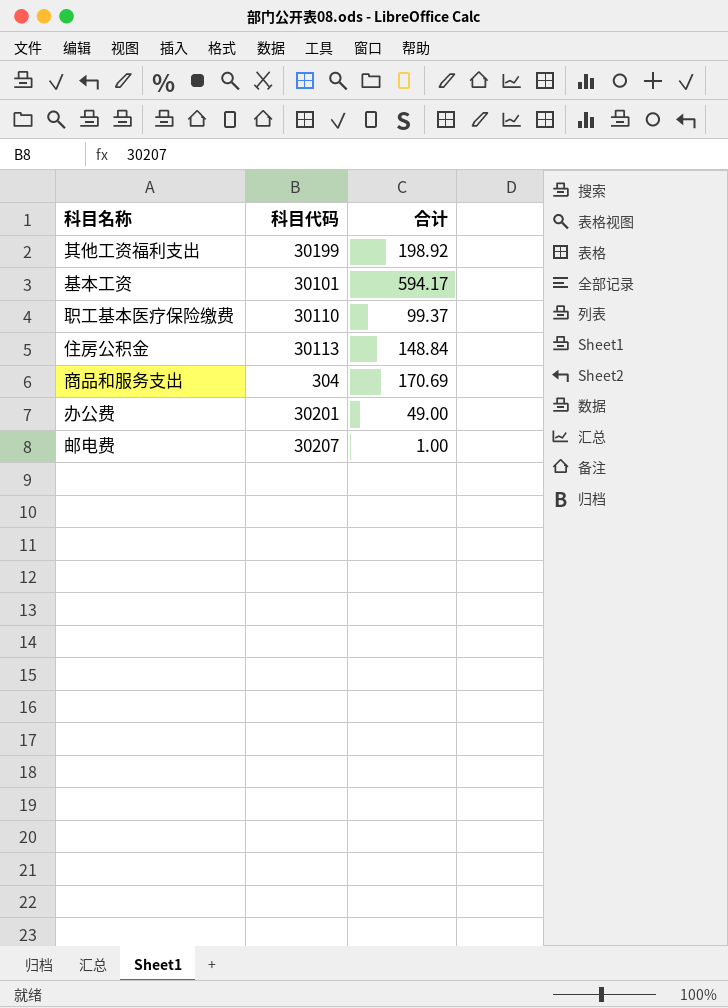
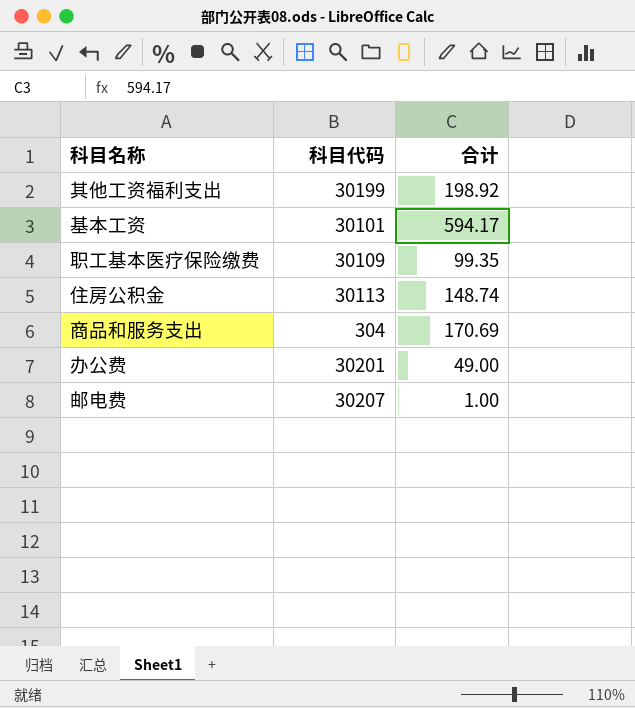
职工基本医疗保险缴费 | 科目代码: 30110 -> 30109
职工基本医疗保险缴费 | 合计: 99.37 -> 99.35
住房公积金 | 合计: 148.84 -> 148.74

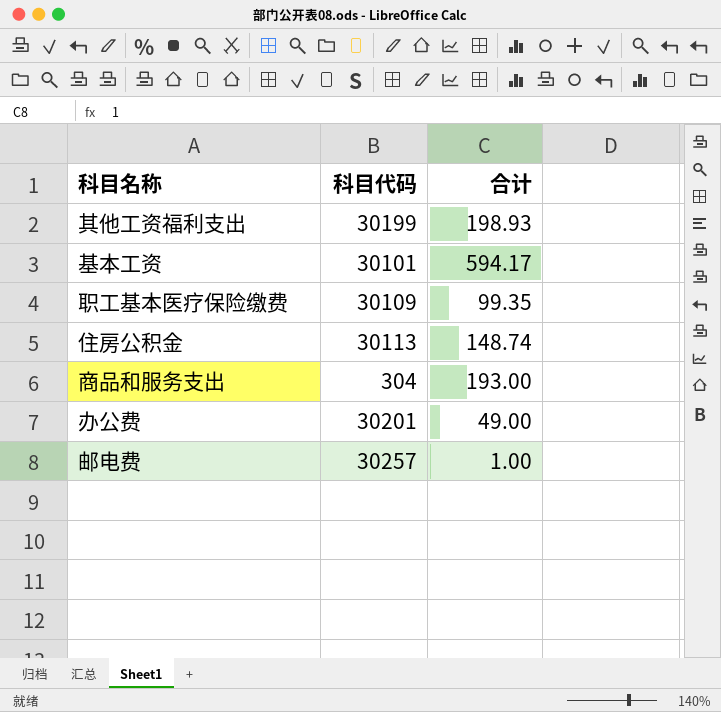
其他工资福利支出 | 合计: 198.92 -> 198.93
商品和服务支出 | 合计: 170.69 -> 193.00
邮电费 | 科目代码: 30207 -> 30257

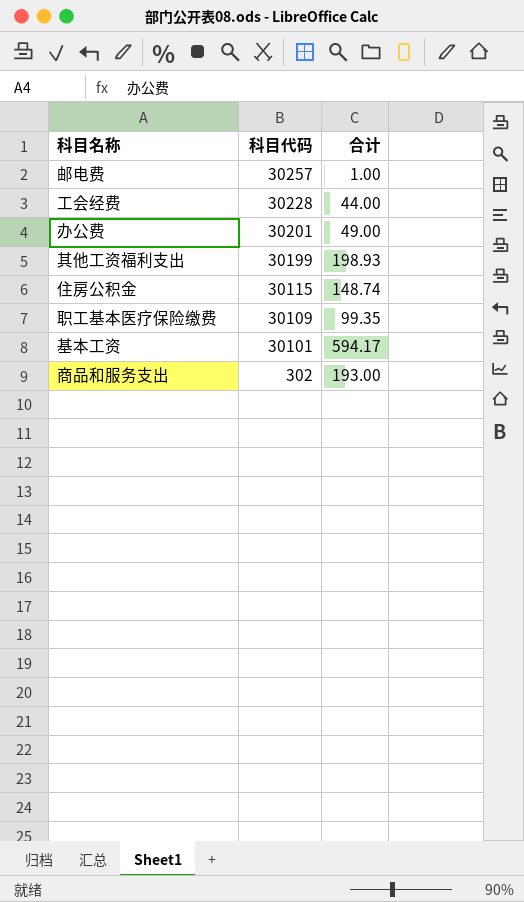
row order: none -> 科目代码 descending
row 工会经费: none -> 30228 | 44.00
住房公积金 | 科目代码: 30113 -> 30115
商品和服务支出 | 科目代码: 304 -> 302

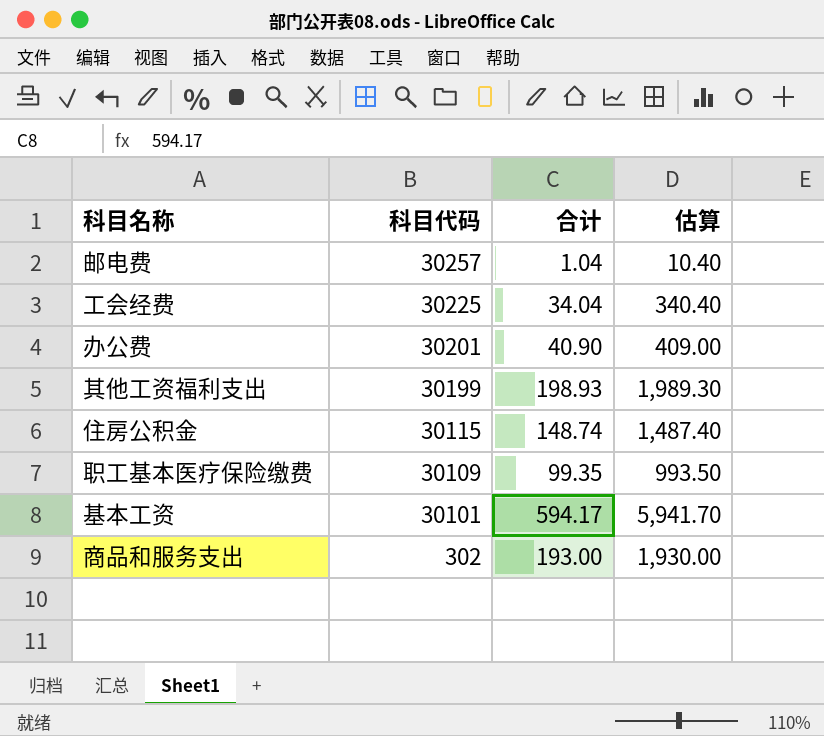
column 估算 | formula: none -> [合计] * 10
邮电费 | 合计: 1.00 -> 1.04
工会经费 | 科目代码: 30228 -> 30225
工会经费 | 合计: 44.00 -> 34.04
办公费 | 合计: 49.00 -> 40.90

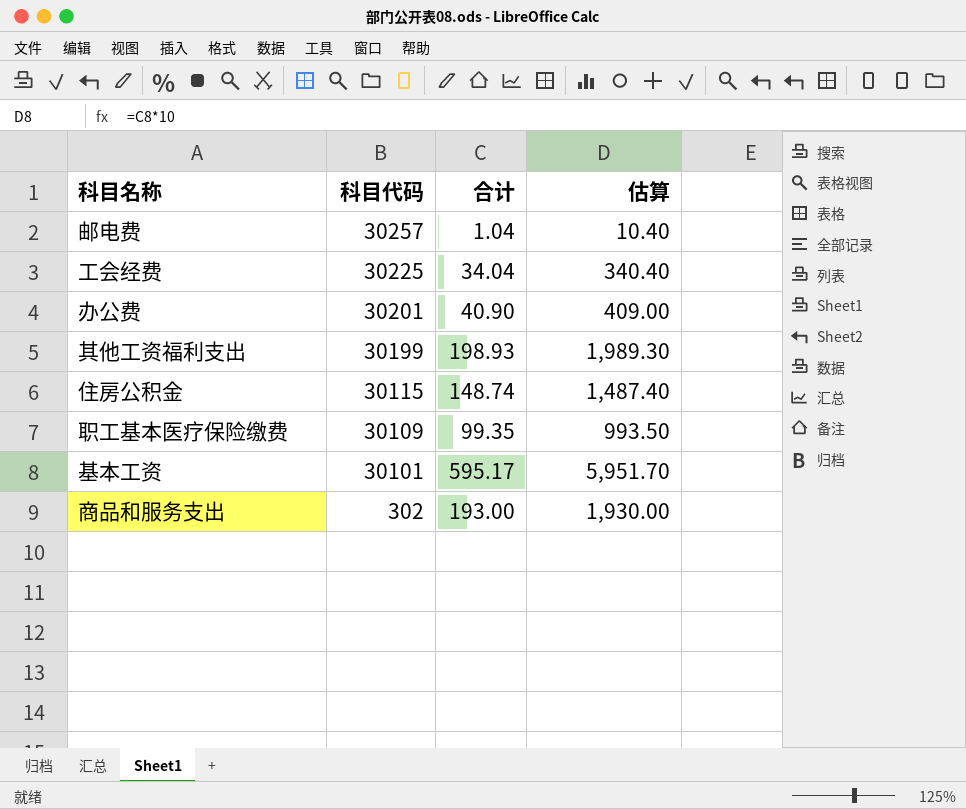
基本工资 | 合计: 594.17 -> 595.17
基本工资 | 估算: 5,941.70 -> 5,951.70

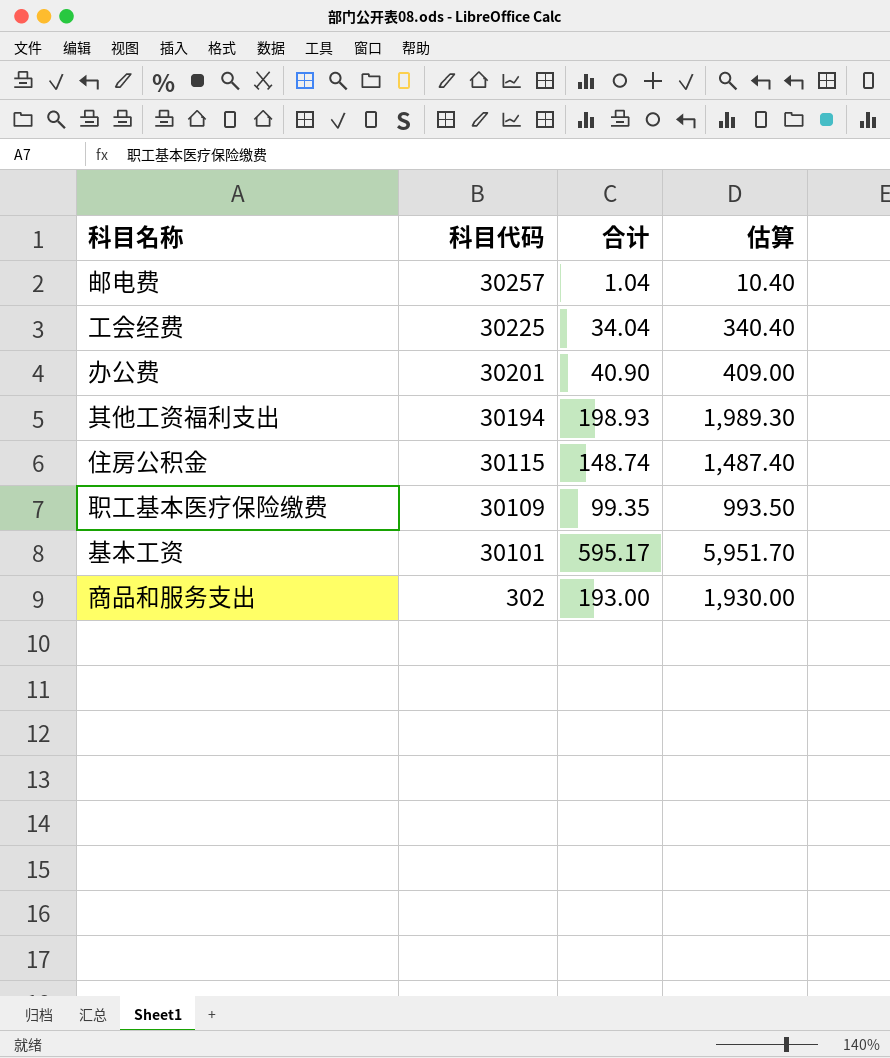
其他工资福利支出 | 科目代码: 30199 -> 30194

